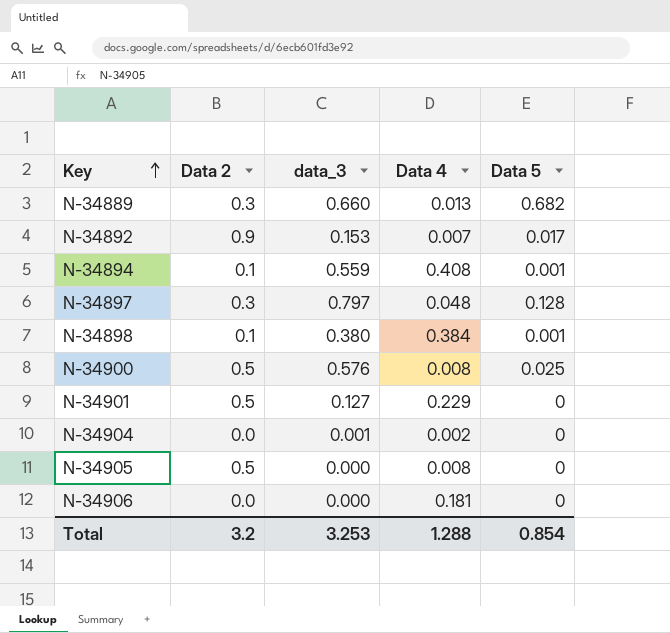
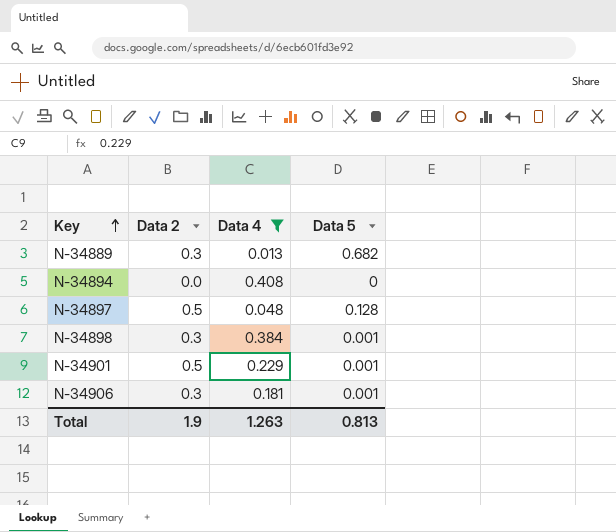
filter: none -> Data 4 >= 0.013
column data_3 | position: 3 -> none
N-34894 | Data 2: 0.1 -> 0.0
N-34894 | Data 5: 0.001 -> 0
N-34897 | Data 2: 0.3 -> 0.5
N-34898 | Data 2: 0.1 -> 0.3
N-34901 | Data 5: 0 -> 0.001
N-34906 | Data 2: 0.0 -> 0.3
N-34906 | Data 5: 0 -> 0.001
Total | Data 2: 3.2 -> 1.9
Total | Data 4: 1.288 -> 1.263
Total | Data 5: 0.854 -> 0.813

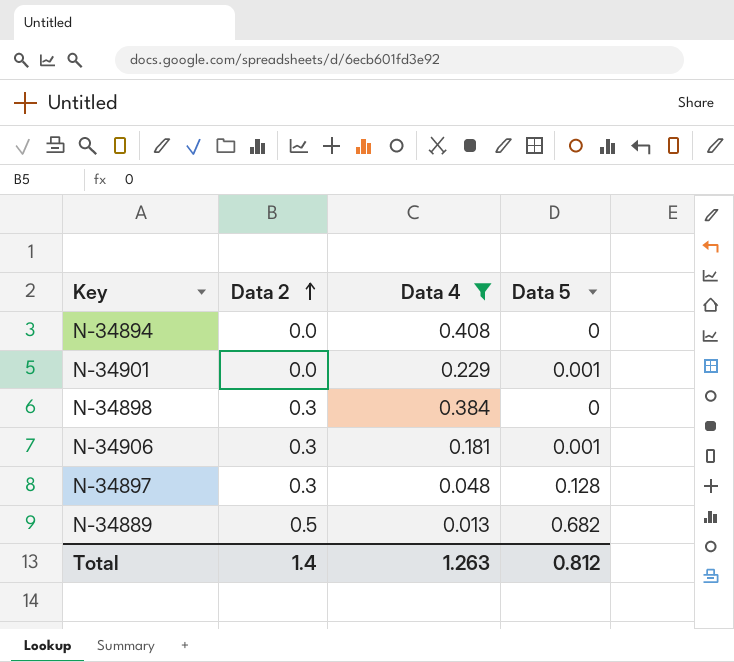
row order: Key ascending -> Data 2 ascending
N-34901 | Data 2: 0.5 -> 0.0
N-34898 | Data 5: 0.001 -> 0
N-34897 | Data 2: 0.5 -> 0.3
N-34889 | Data 2: 0.3 -> 0.5
Total | Data 2: 1.9 -> 1.4
Total | Data 5: 0.813 -> 0.812

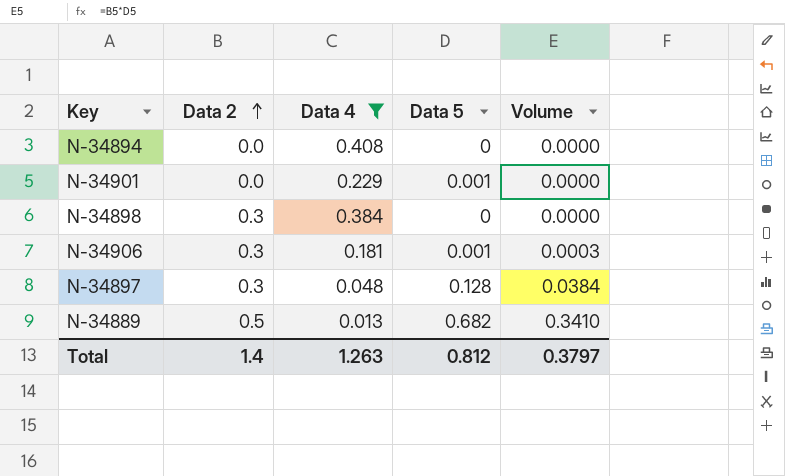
column Volume | formula: none -> [Data 2] * [Data 5]

